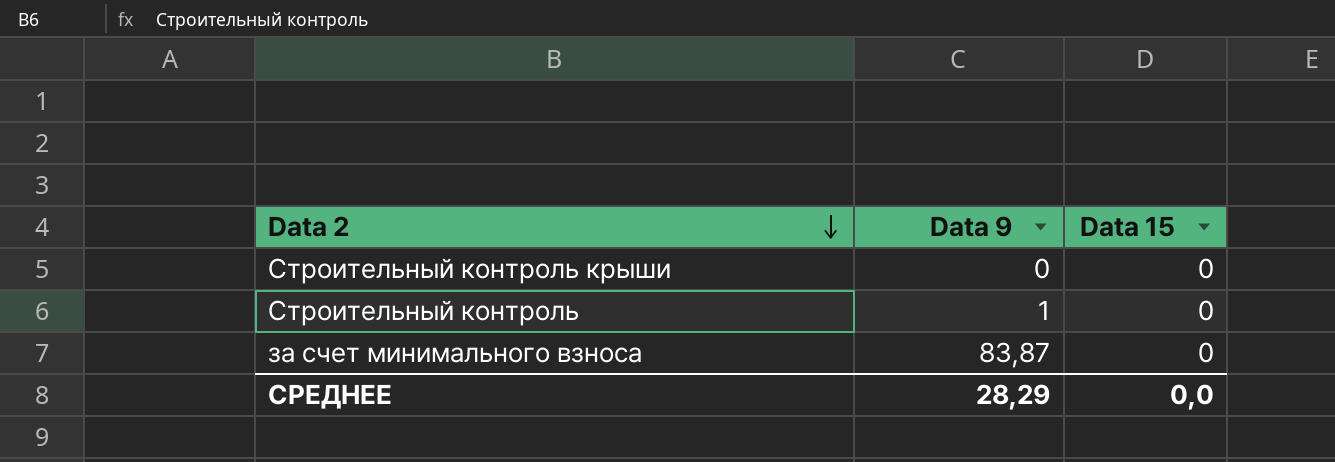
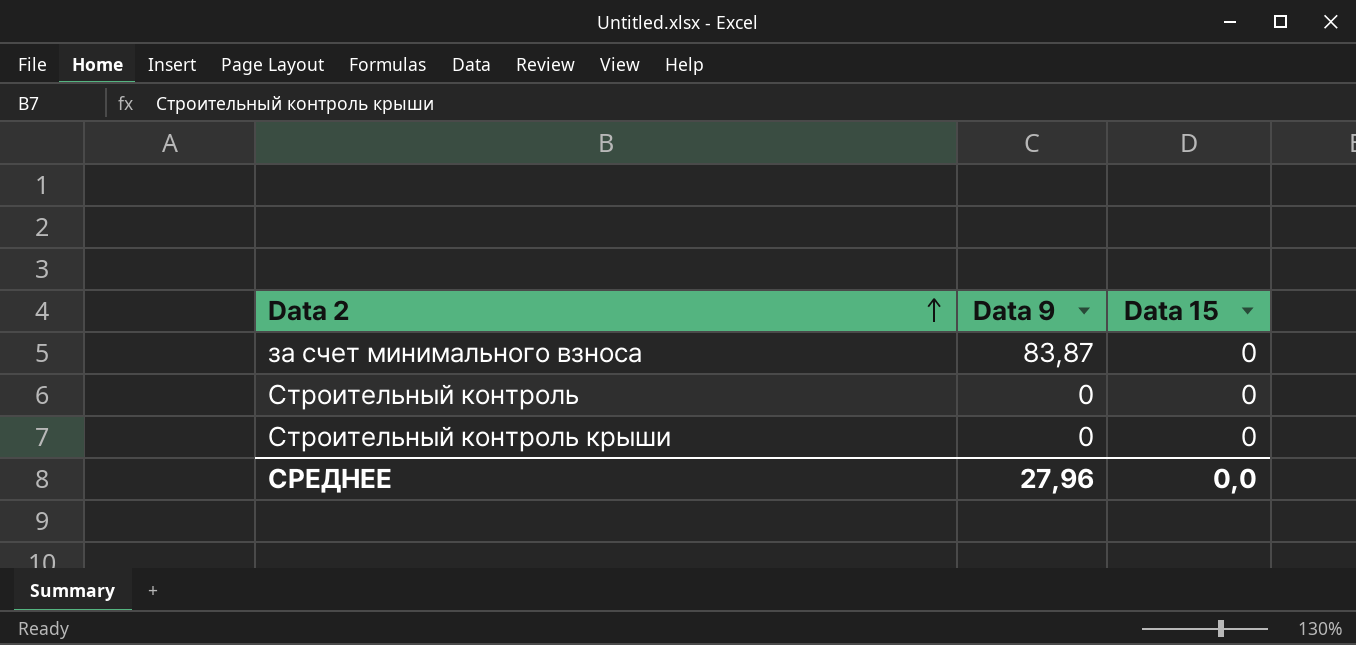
row order: Data 2 descending -> Data 2 ascending
Строительный контроль | Data 9: 1 -> 0
СРЕДНЕЕ | Data 9: 28,29 -> 27,96

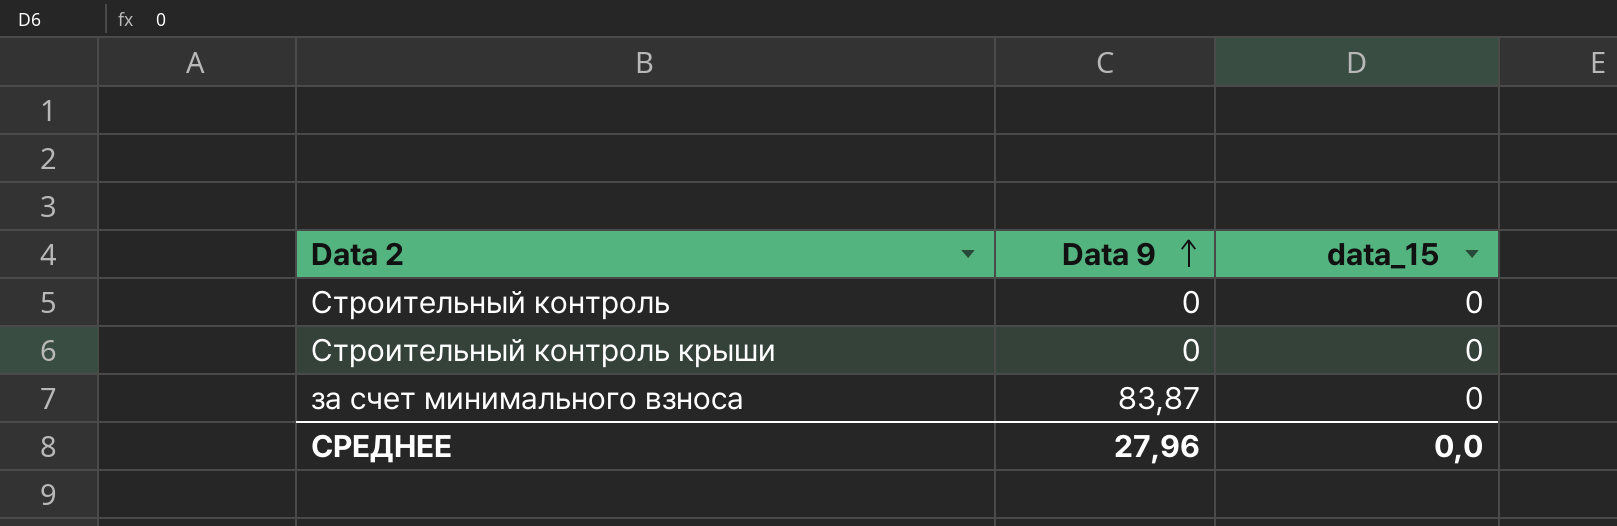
row order: Data 2 ascending -> Data 9 ascending
column name: Data 15 -> data_15

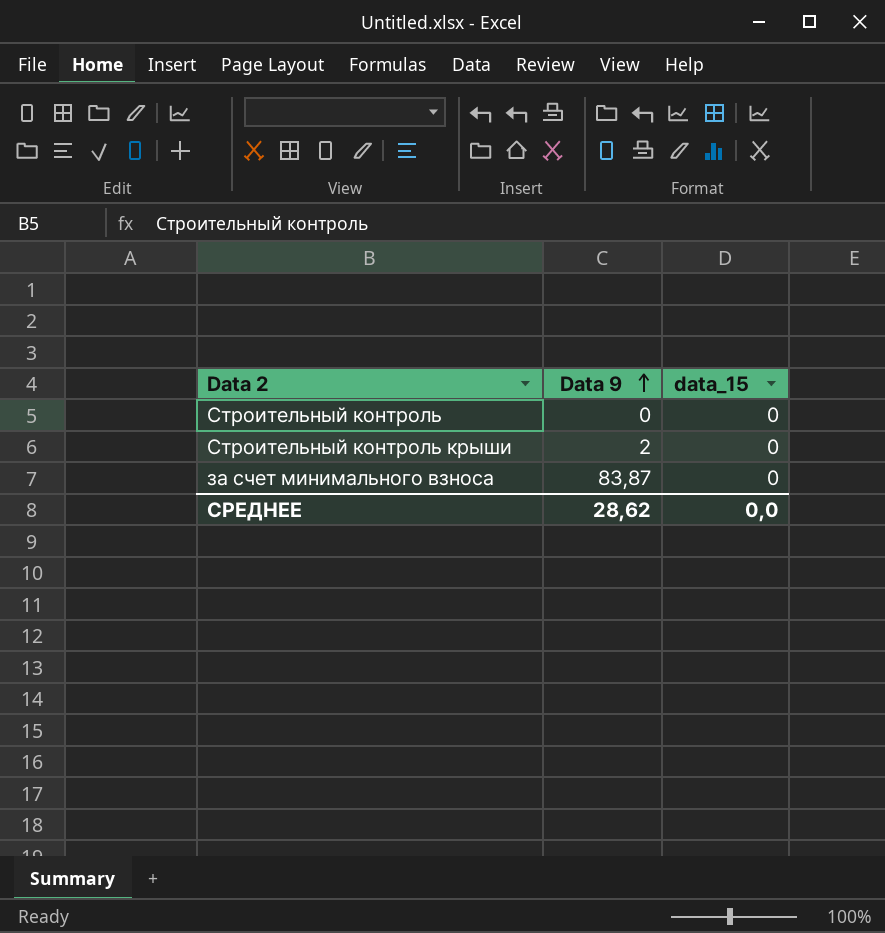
Строительный контроль крыши | Data 9: 0 -> 2
СРЕДНЕЕ | Data 9: 27,96 -> 28,62

